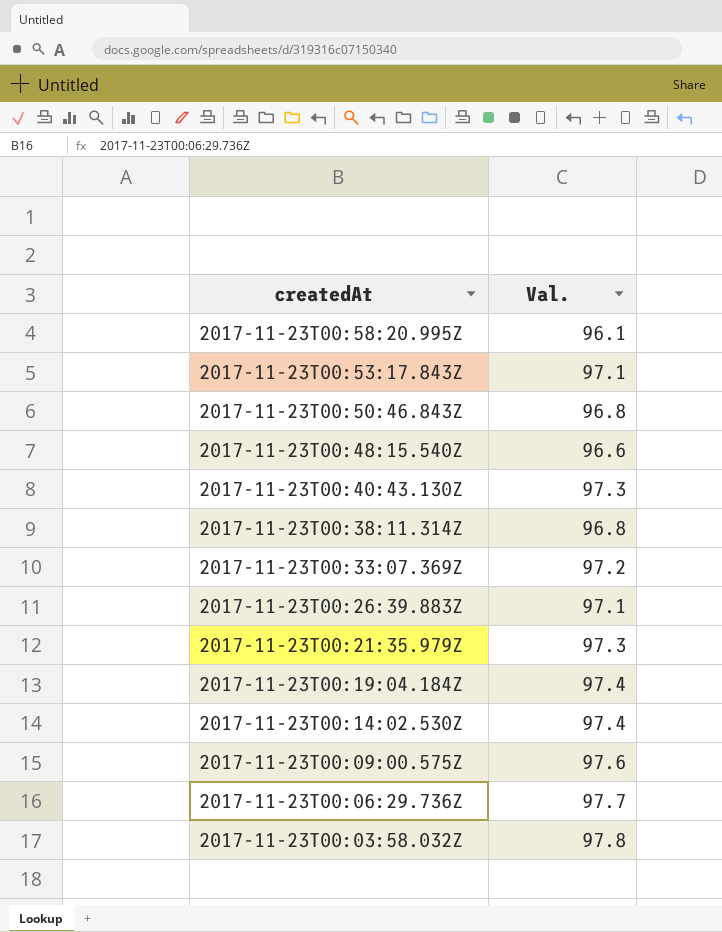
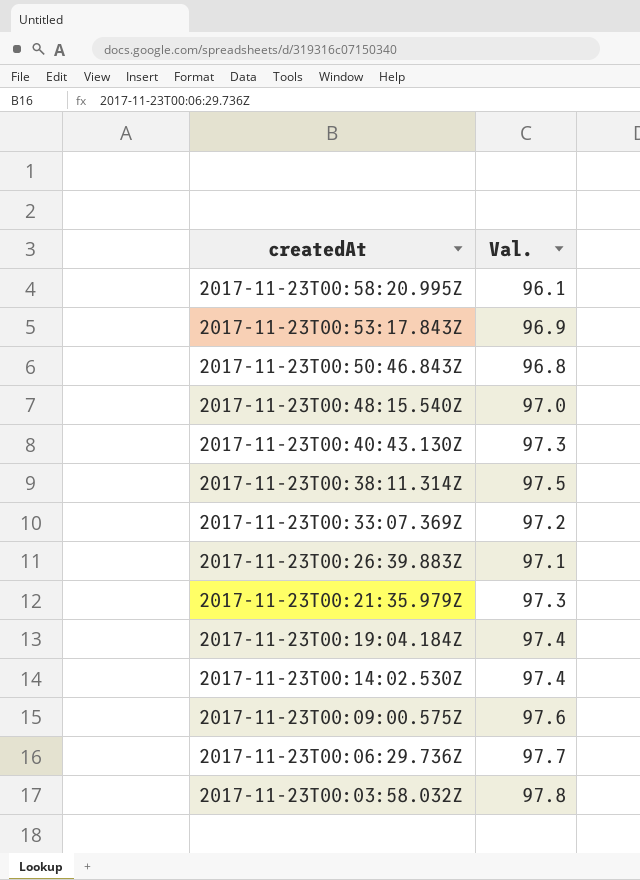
2017-11-23T00:53:17.843Z | Val.: 97.1 -> 96.9
2017-11-23T00:48:15.540Z | Val.: 96.6 -> 97.0
2017-11-23T00:38:11.314Z | Val.: 96.8 -> 97.5

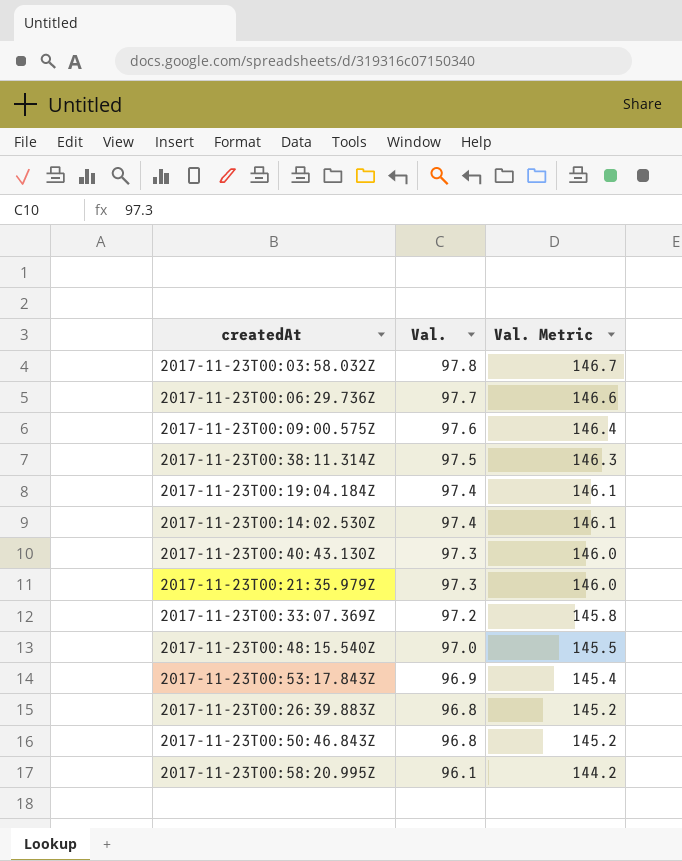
row order: createdAt descending -> Val. descending
column Val. Metric | formula: none -> [Val.] * 1.5
2017-11-23T00:26:39.883Z | Val.: 97.1 -> 96.8

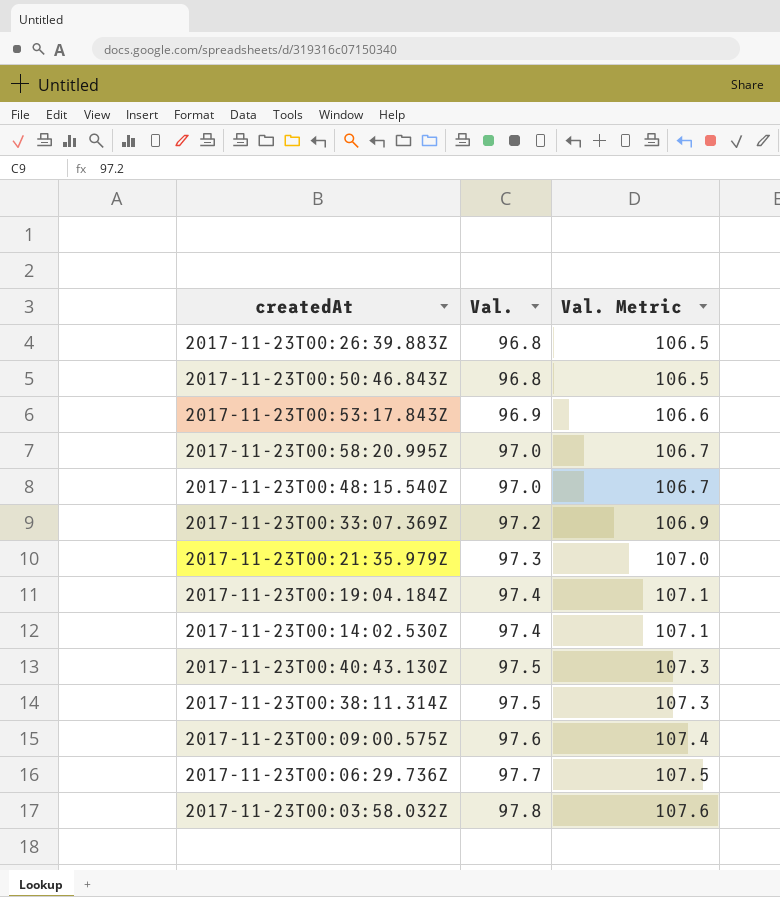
row order: Val. descending -> Val. ascending
column Val. Metric | formula: [Val.] * 1.5 -> [Val.] * 1.1
2017-11-23T00:58:20.995Z | Val.: 96.1 -> 97.0
2017-11-23T00:40:43.130Z | Val.: 97.3 -> 97.5

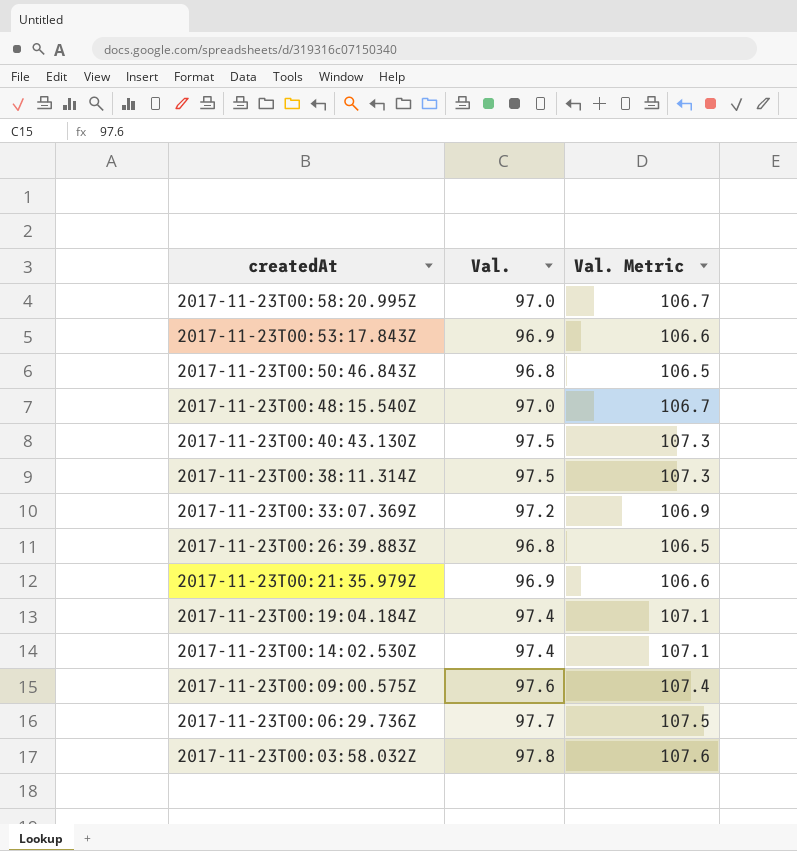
row order: Val. ascending -> createdAt descending
2017-11-23T00:21:35.979Z | Val.: 97.3 -> 96.9
2017-11-23T00:21:35.979Z | Val. Metric: 107.0 -> 106.6

